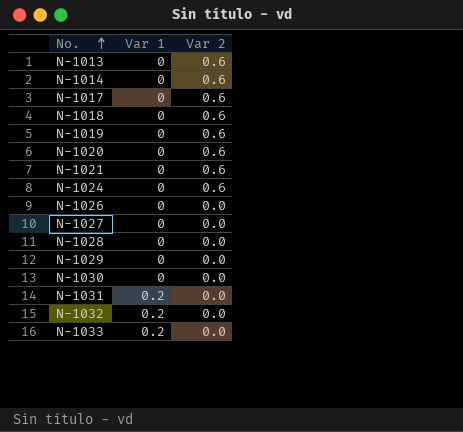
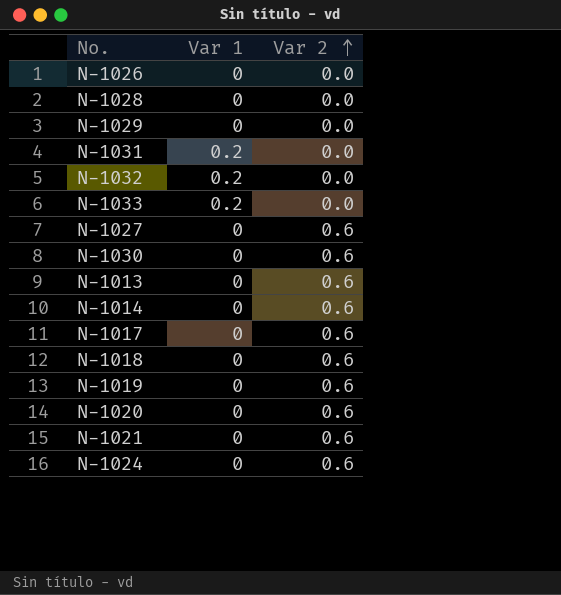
row order: No. ascending -> Var 2 ascending
N-1027 | Var 2: 0.0 -> 0.6
N-1030 | Var 2: 0.0 -> 0.6

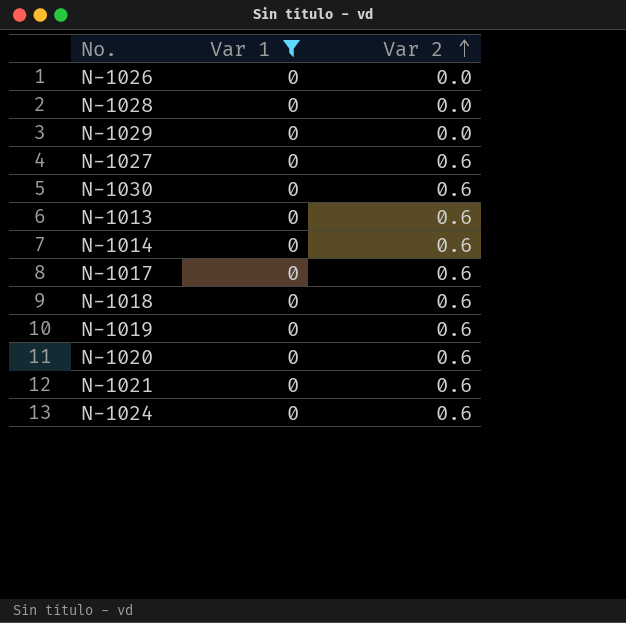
filter: none -> Var 1 = 0

